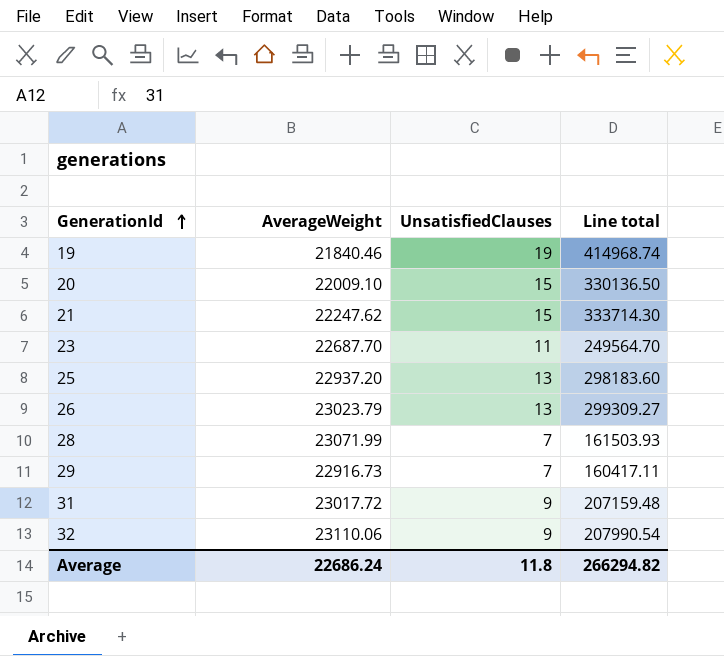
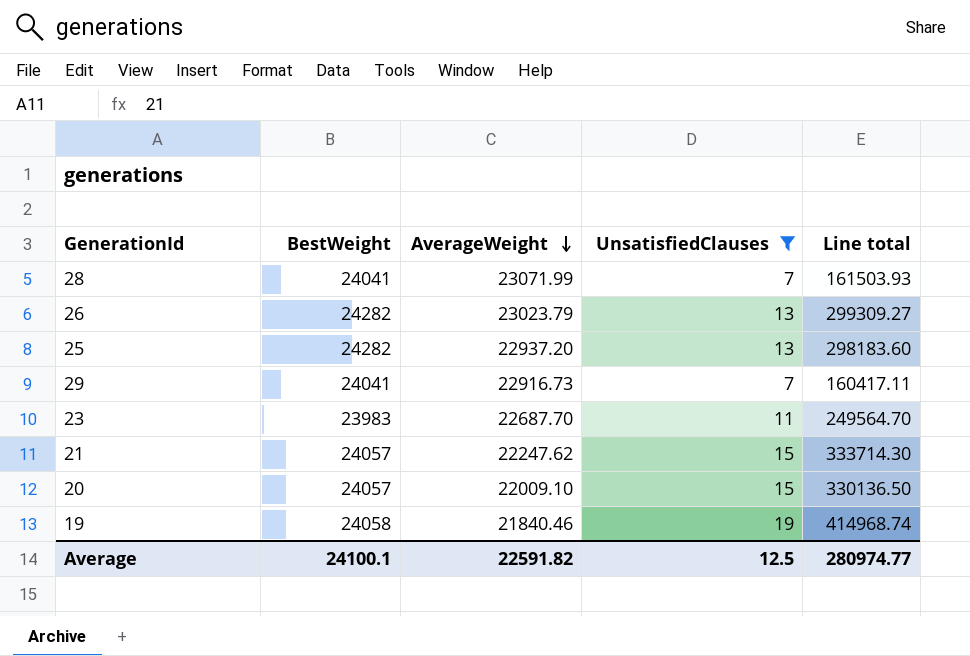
filter: none -> UnsatisfiedClauses != 9
row order: GenerationId ascending -> AverageWeight descending
column BestWeight | position: none -> 2
Average | AverageWeight: 22686.24 -> 22591.82
Average | UnsatisfiedClauses: 11.8 -> 12.5
Average | Line total: 266294.82 -> 280974.77

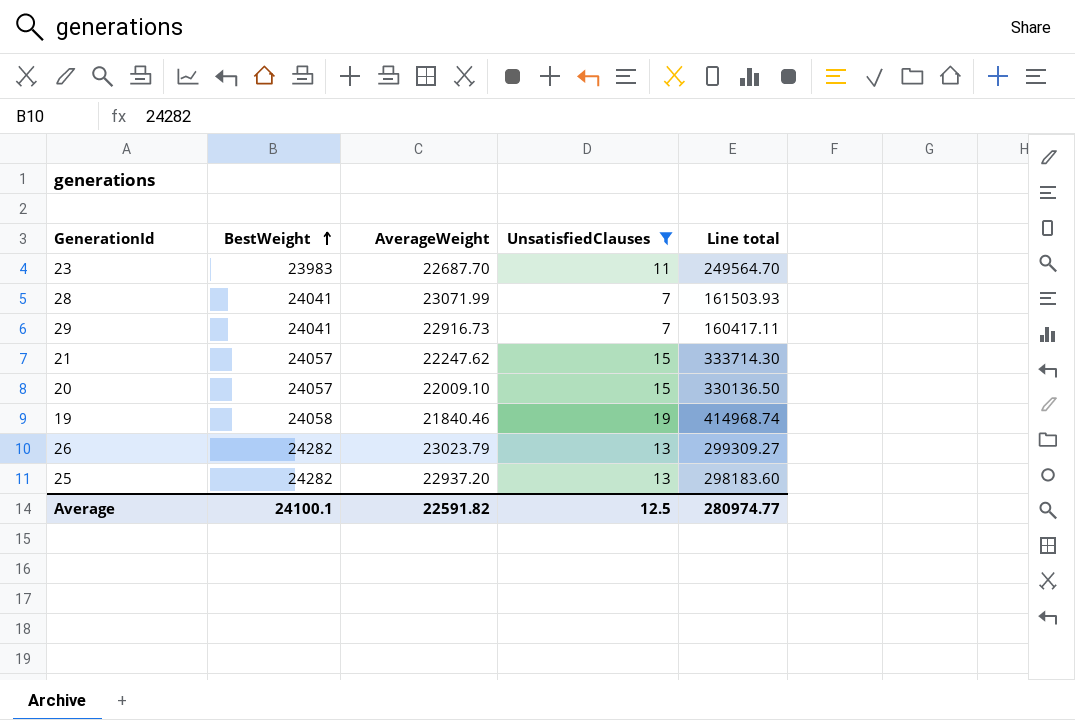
row order: AverageWeight descending -> BestWeight ascending

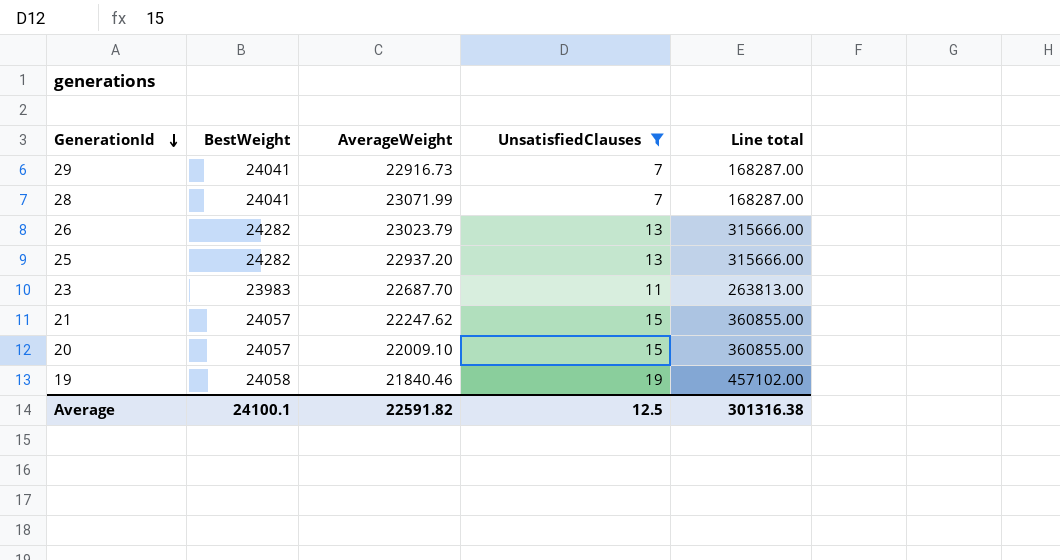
row order: BestWeight ascending -> GenerationId descending
column Line total | formula: [AverageWeight] * [UnsatisfiedClauses] -> [BestWeight] * [UnsatisfiedClauses]
Average | Line total: 280974.77 -> 301316.38

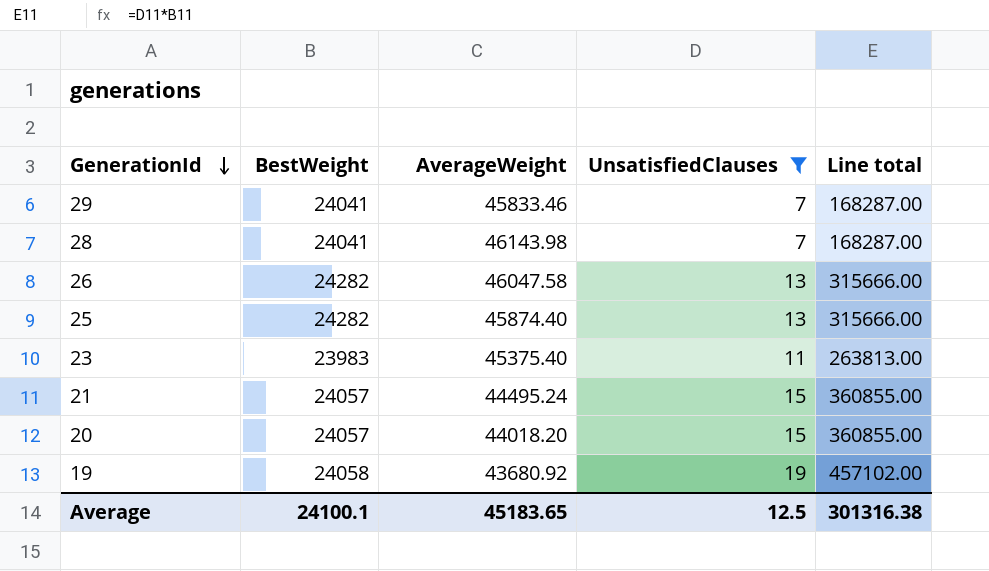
29 | AverageWeight: 22916.73 -> 45833.46
28 | AverageWeight: 23071.99 -> 46143.98
26 | AverageWeight: 23023.79 -> 46047.58
25 | AverageWeight: 22937.20 -> 45874.40
23 | AverageWeight: 22687.70 -> 45375.40
21 | AverageWeight: 22247.62 -> 44495.24
20 | AverageWeight: 22009.10 -> 44018.20
19 | AverageWeight: 21840.46 -> 43680.92
Average | AverageWeight: 22591.82 -> 45183.65

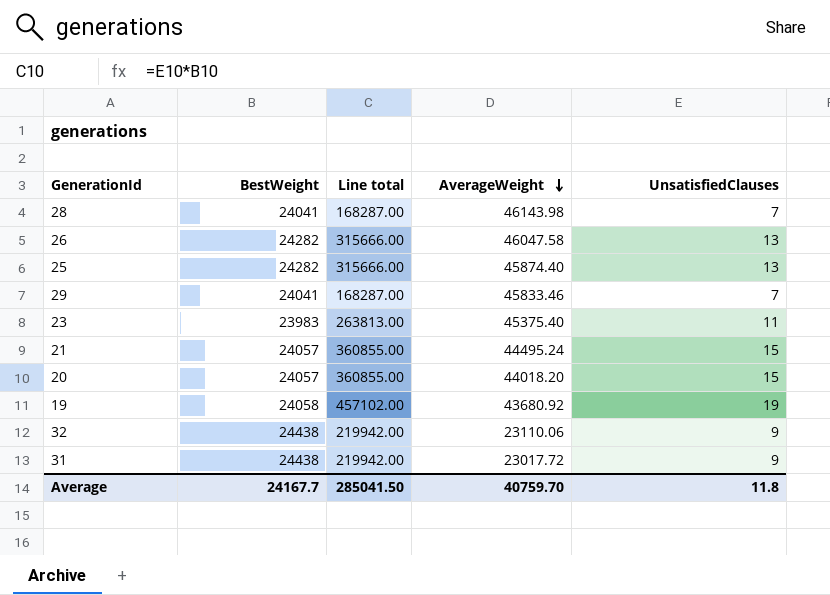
filter: UnsatisfiedClauses != 9 -> none
row order: GenerationId descending -> AverageWeight descending
column Line total | position: 5 -> 3
Average | BestWeight: 24100.1 -> 24167.7
Average | Line total: 301316.38 -> 285041.50
Average | AverageWeight: 45183.65 -> 40759.70
Average | UnsatisfiedClauses: 12.5 -> 11.8

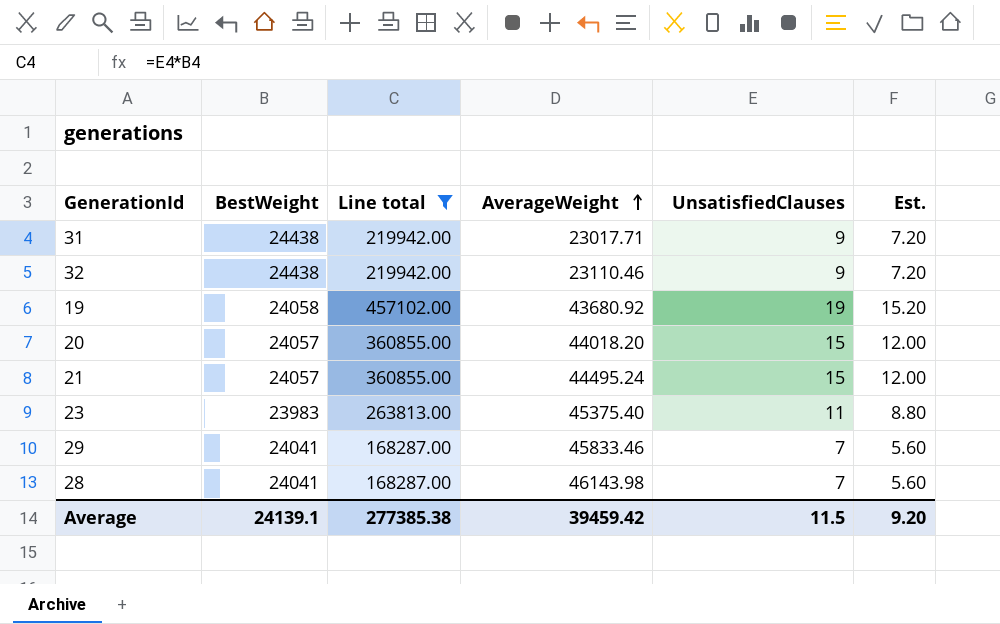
filter: none -> Line total != 315666.00
row order: AverageWeight descending -> AverageWeight ascending
column Est. | formula: none -> [UnsatisfiedClauses] * 0.8
31 | AverageWeight: 23017.72 -> 23017.71
32 | AverageWeight: 23110.06 -> 23110.46
Average | BestWeight: 24167.7 -> 24139.1
Average | Line total: 285041.50 -> 277385.38
Average | AverageWeight: 40759.70 -> 39459.42
Average | UnsatisfiedClauses: 11.8 -> 11.5

